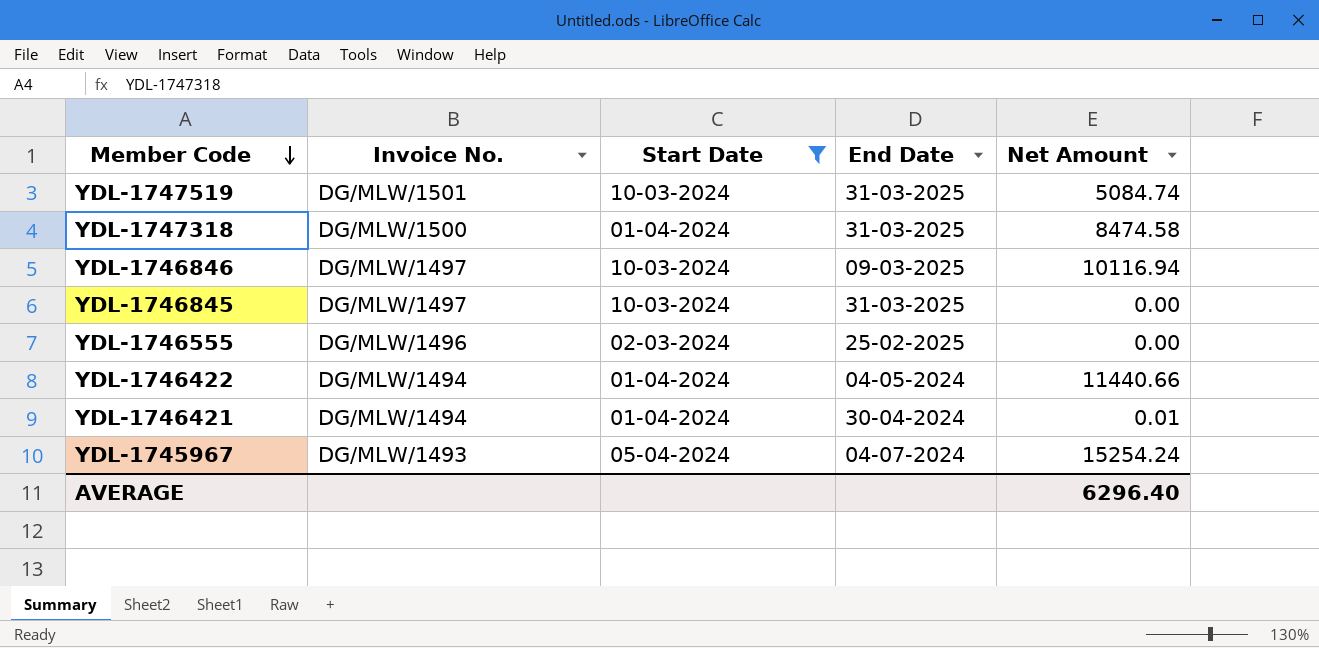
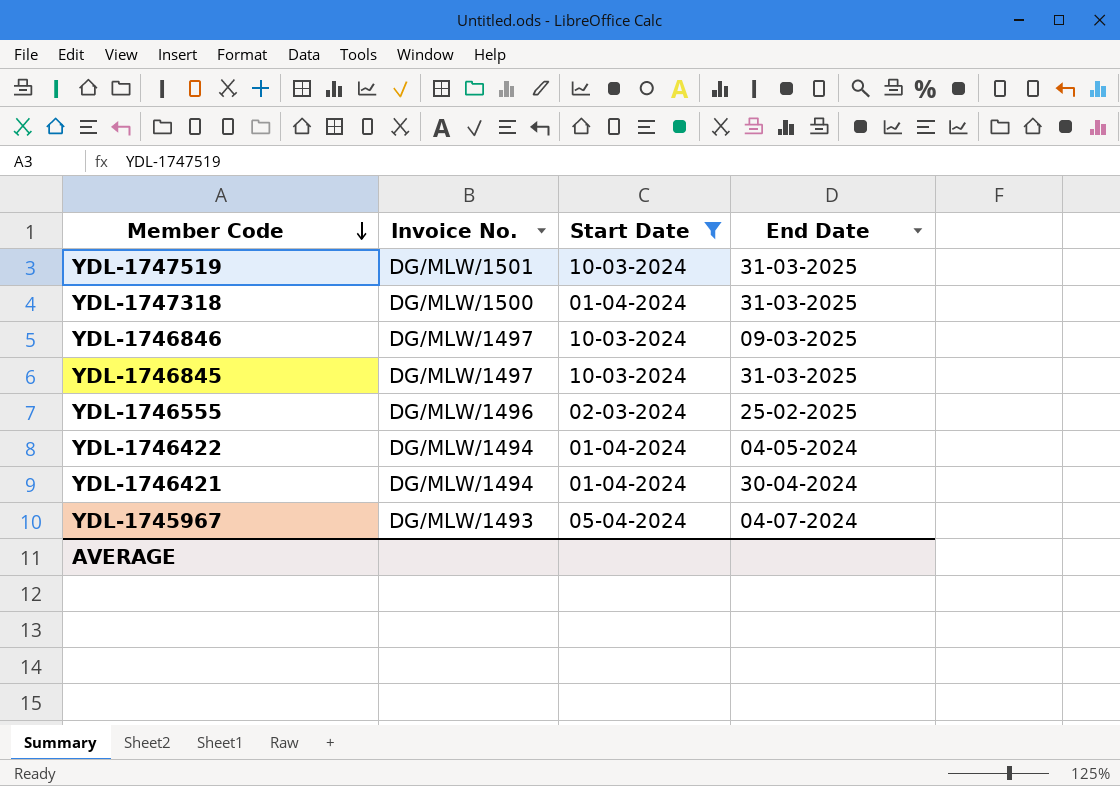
column Net Amount | position: 5 -> none

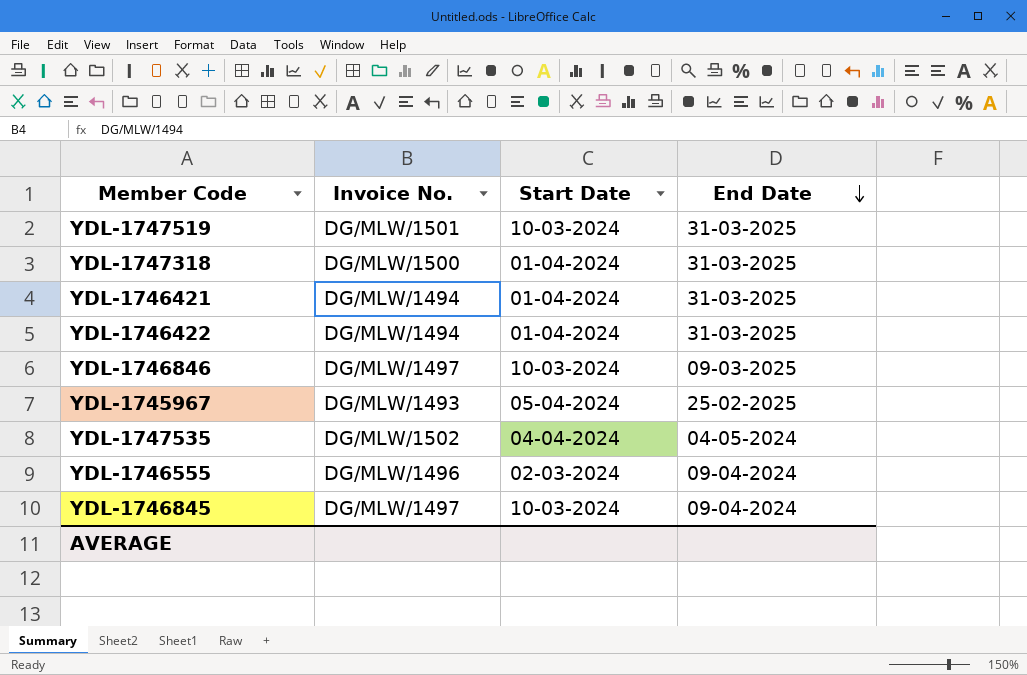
filter: Start Date != 04-04-2024 -> none
row order: Member Code descending -> End Date descending
YDL-1746421 | End Date: 30-04-2024 -> 31-03-2025
YDL-1746422 | End Date: 04-05-2024 -> 31-03-2025
YDL-1745967 | End Date: 04-07-2024 -> 25-02-2025
YDL-1746555 | End Date: 25-02-2025 -> 09-04-2024
YDL-1746845 | End Date: 31-03-2025 -> 09-04-2024

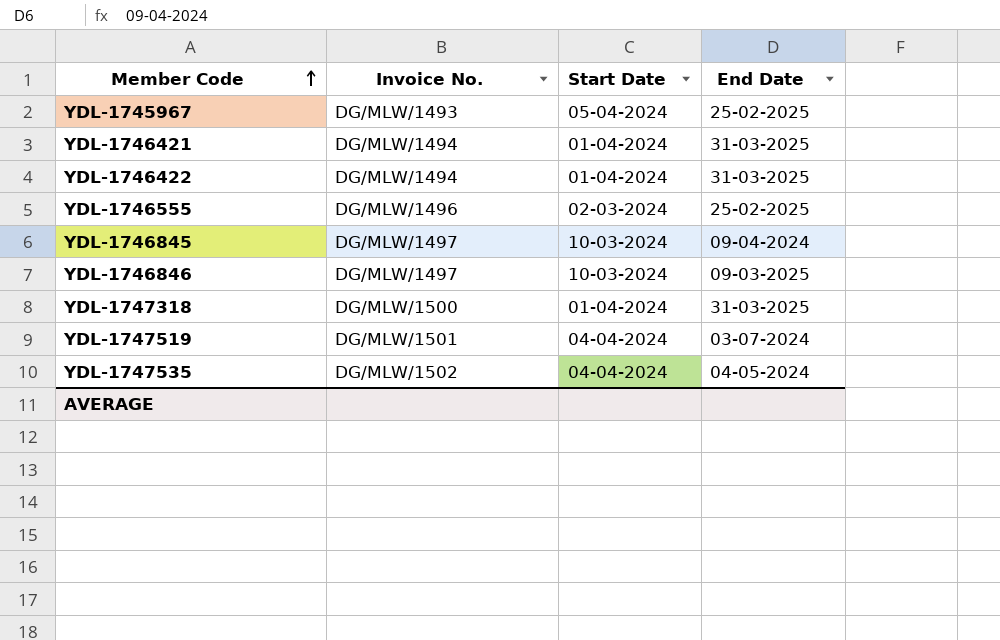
row order: End Date descending -> Member Code ascending
YDL-1746555 | End Date: 09-04-2024 -> 25-02-2025
YDL-1747519 | Start Date: 10-03-2024 -> 04-04-2024
YDL-1747519 | End Date: 31-03-2025 -> 03-07-2024

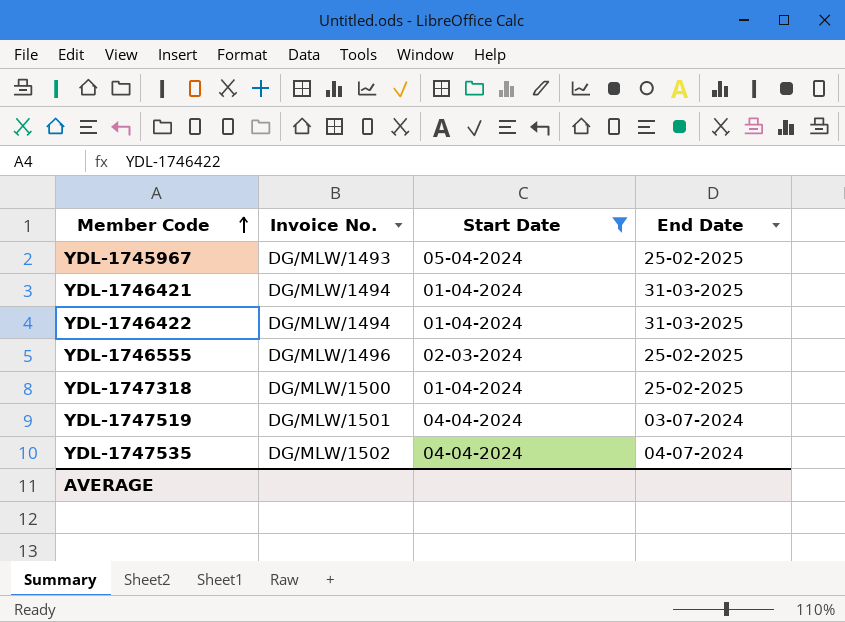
filter: none -> Start Date != 10-03-2024
YDL-1747318 | End Date: 31-03-2025 -> 25-02-2025
YDL-1747535 | End Date: 04-05-2024 -> 04-07-2024

